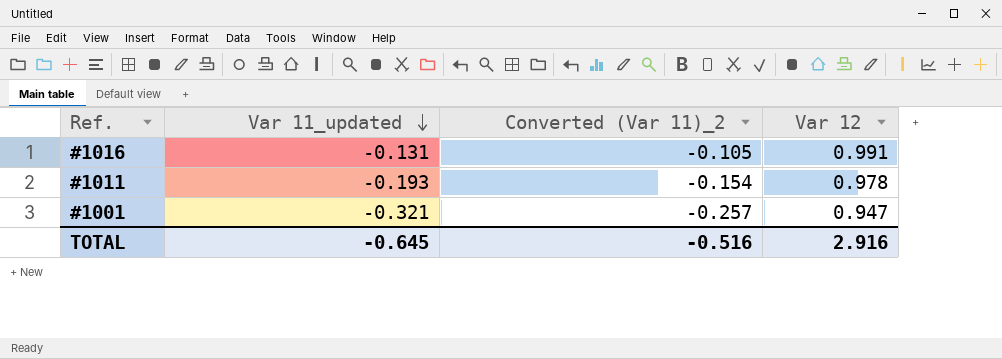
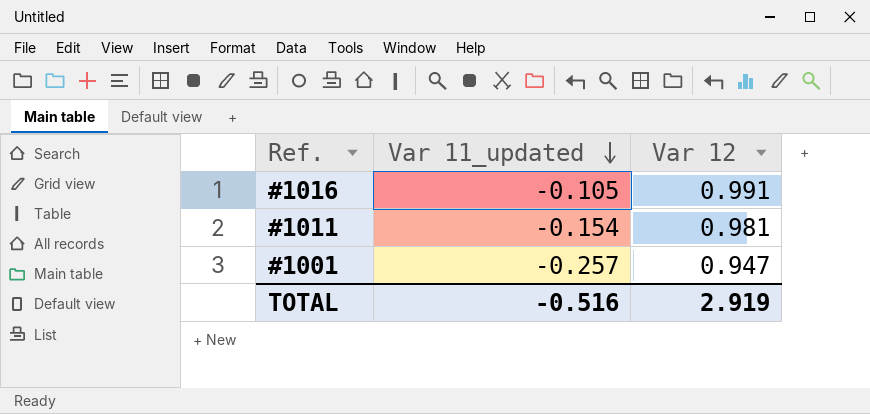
column Converted (Var 11)_2 | formula: [Var 11_updated] * 0.8 -> none
#1016 | Var 11_updated: -0.131 -> -0.105
#1011 | Var 11_updated: -0.193 -> -0.154
#1011 | Var 12: 0.978 -> 0.981
#1001 | Var 11_updated: -0.321 -> -0.257
TOTAL | Var 11_updated: -0.645 -> -0.516
TOTAL | Var 12: 2.916 -> 2.919

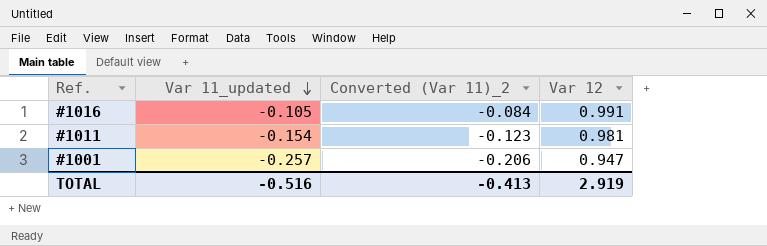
column Converted (Var 11)_2 | formula: none -> [Var 11_updated] * 0.8

